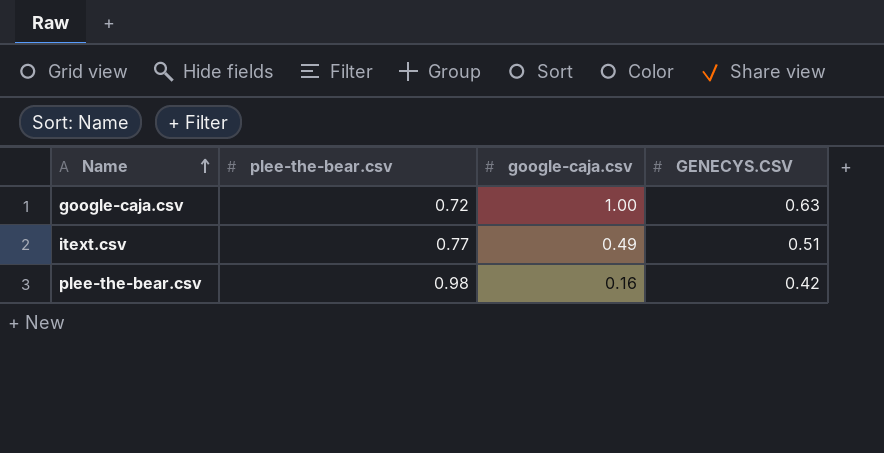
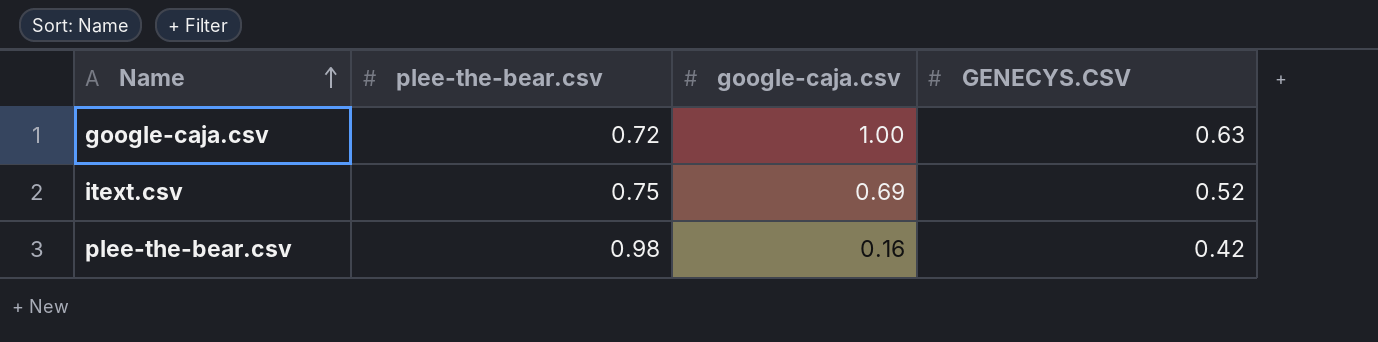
itext.csv | plee-the-bear.csv: 0.77 -> 0.75
itext.csv | google-caja.csv: 0.49 -> 0.69
itext.csv | GENECYS.CSV: 0.51 -> 0.52

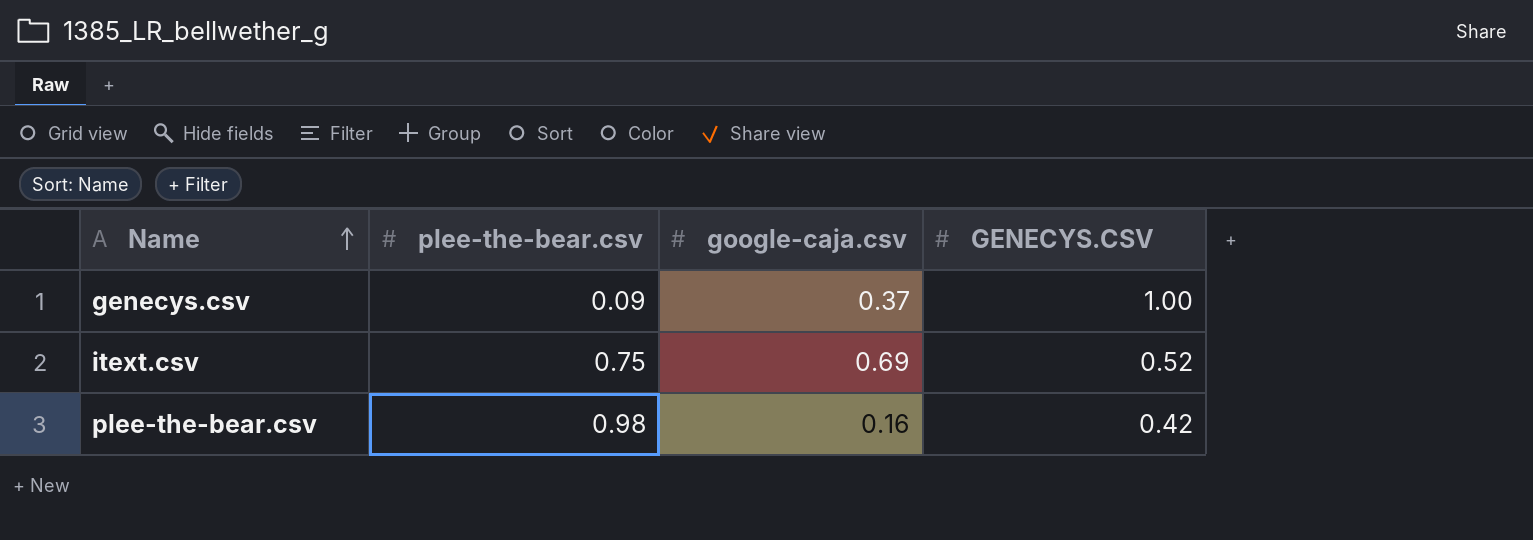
row google-caja.csv: 0.72 | 1.00 | 0.63 -> none
row genecys.csv: none -> 0.09 | 0.37 | 1.00

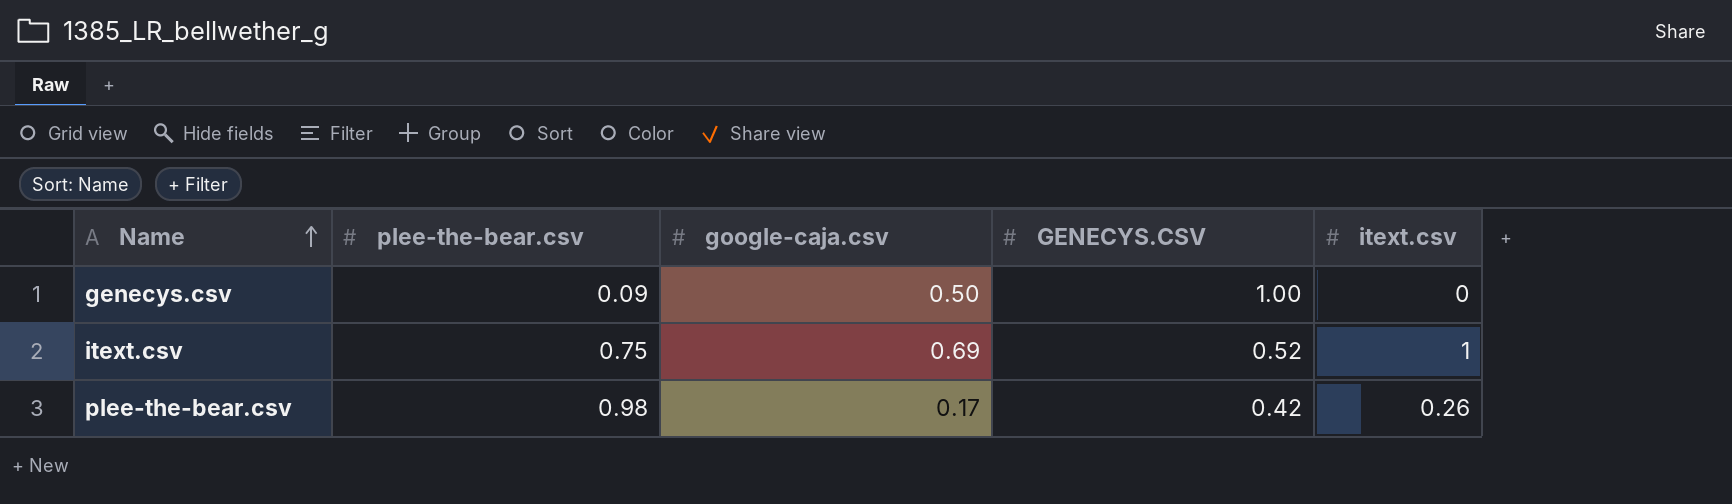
column itext.csv | position: none -> 5
genecys.csv | google-caja.csv: 0.37 -> 0.50
plee-the-bear.csv | google-caja.csv: 0.16 -> 0.17

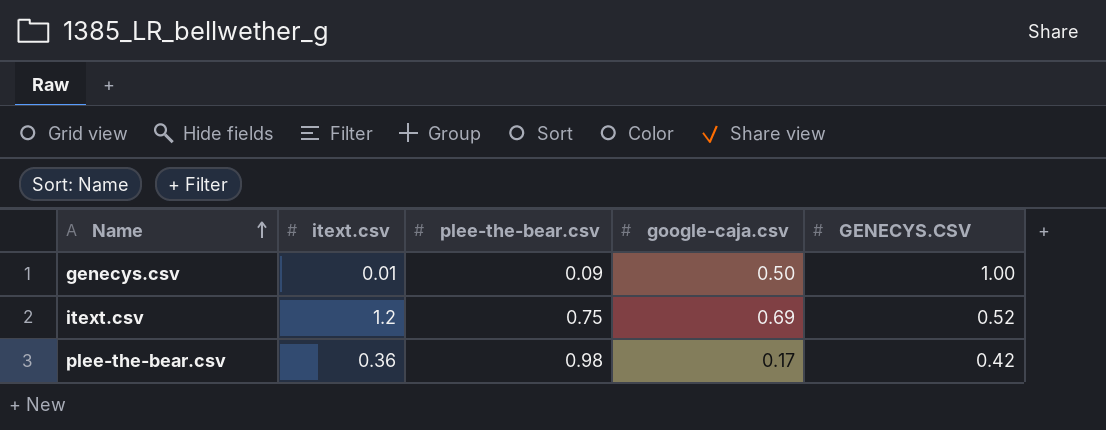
column itext.csv | position: 5 -> 2
genecys.csv | itext.csv: 0 -> 0.01
itext.csv | itext.csv: 1 -> 1.2
plee-the-bear.csv | itext.csv: 0.26 -> 0.36

